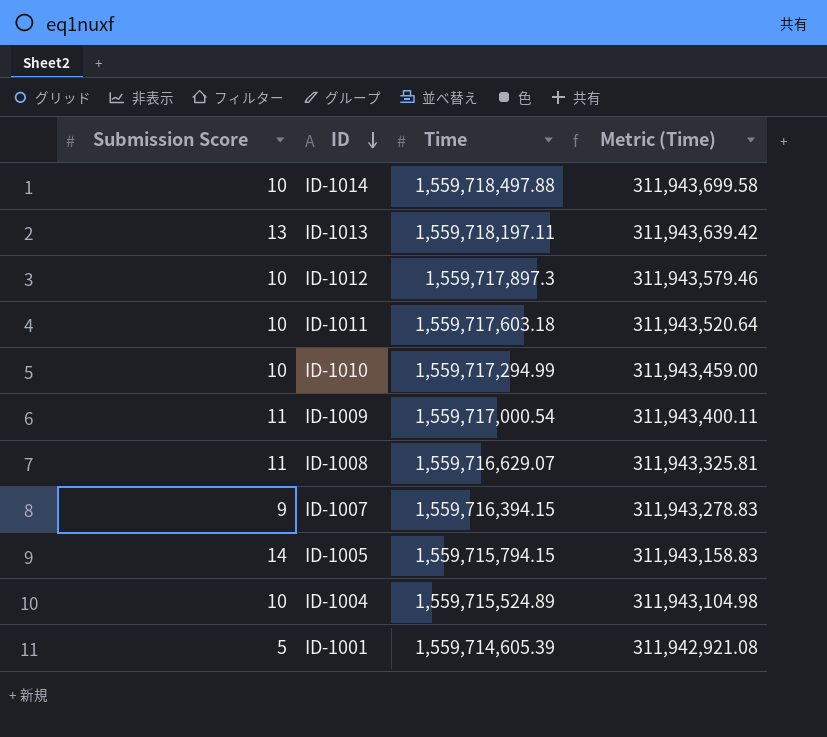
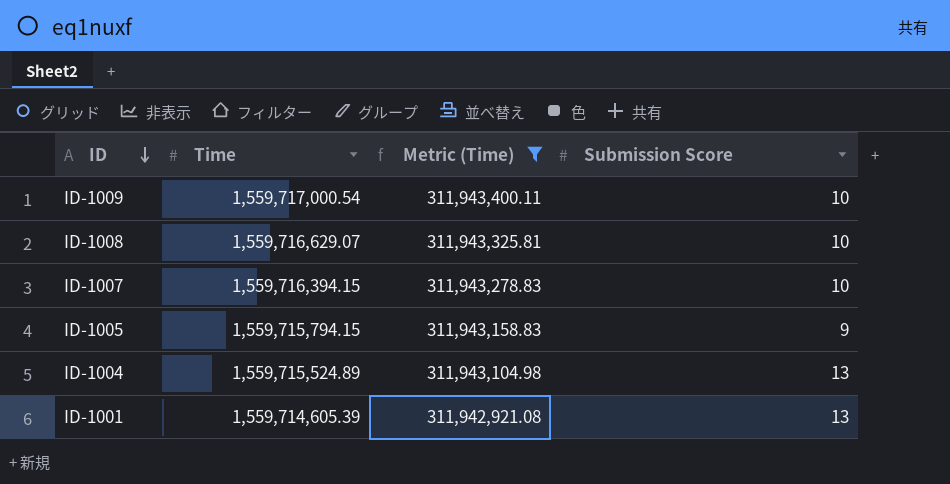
filter: none -> Metric (Time) <= 311,943,400.11
column Submission Score | position: 1 -> 4
ID-1009 | Submission Score: 11 -> 10
ID-1008 | Submission Score: 11 -> 10
ID-1007 | Submission Score: 9 -> 10
ID-1005 | Submission Score: 14 -> 9
ID-1004 | Submission Score: 10 -> 13
ID-1001 | Submission Score: 5 -> 13

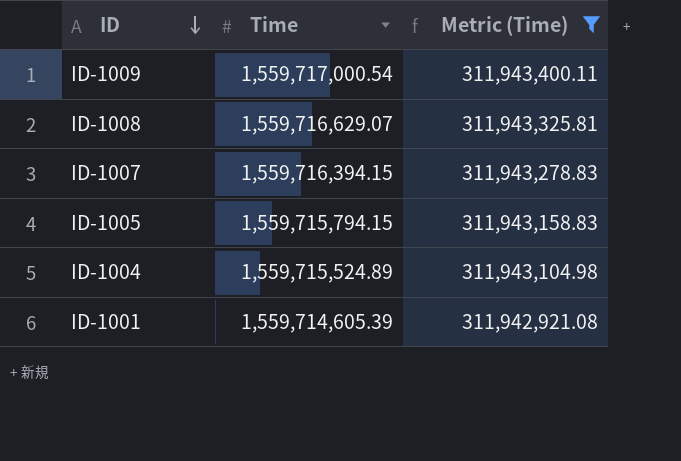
column Submission Score | position: 4 -> none

